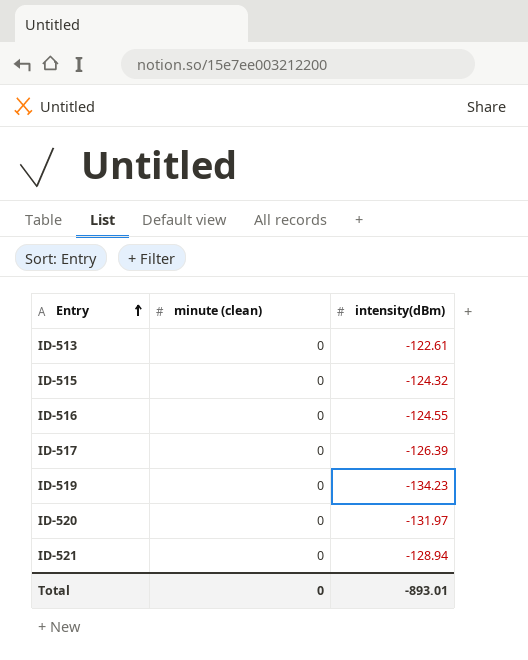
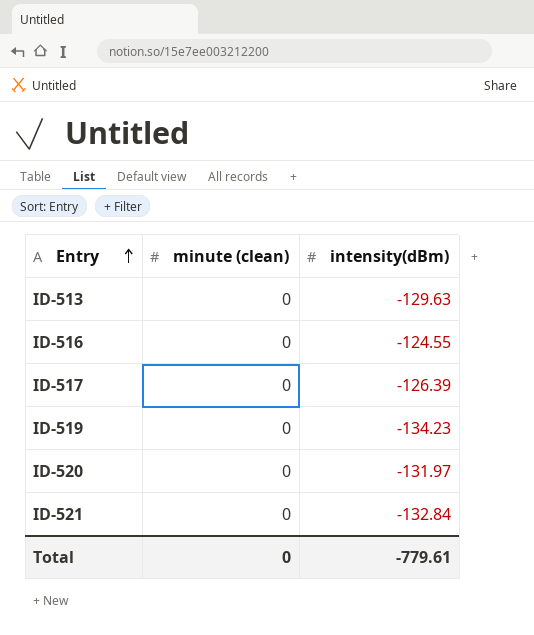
row ID-515: 0 | -124.32 -> none
ID-513 | intensity(dBm): -122.61 -> -129.63
ID-521 | intensity(dBm): -128.94 -> -132.84
Total | intensity(dBm): -893.01 -> -779.61

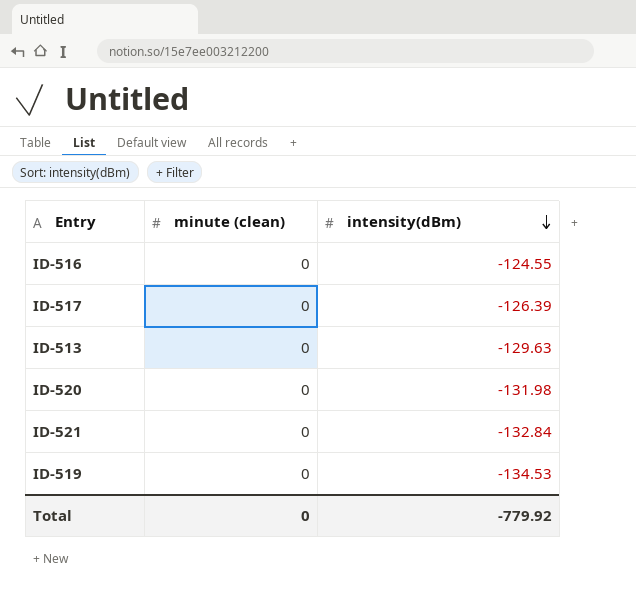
row order: Entry ascending -> intensity(dBm) descending
ID-520 | intensity(dBm): -131.97 -> -131.98
ID-519 | intensity(dBm): -134.23 -> -134.53
Total | intensity(dBm): -779.61 -> -779.92

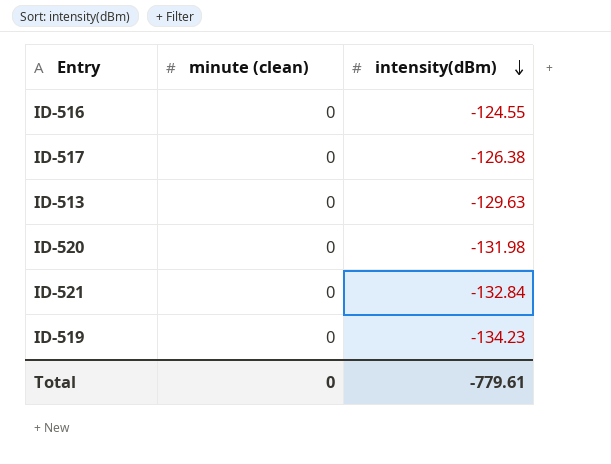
ID-517 | intensity(dBm): -126.39 -> -126.38
ID-519 | intensity(dBm): -134.53 -> -134.23
Total | intensity(dBm): -779.92 -> -779.61

